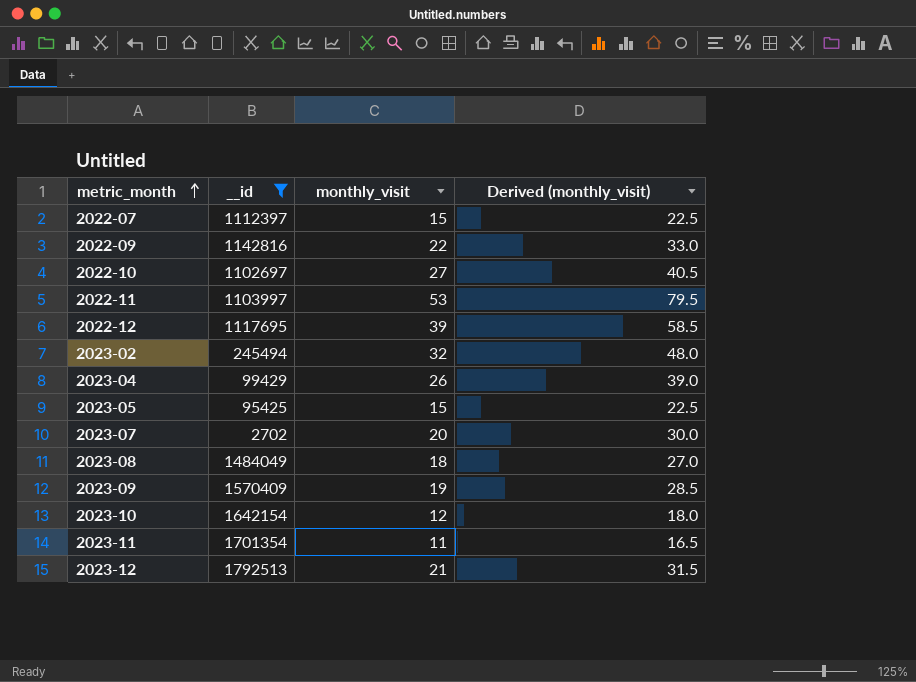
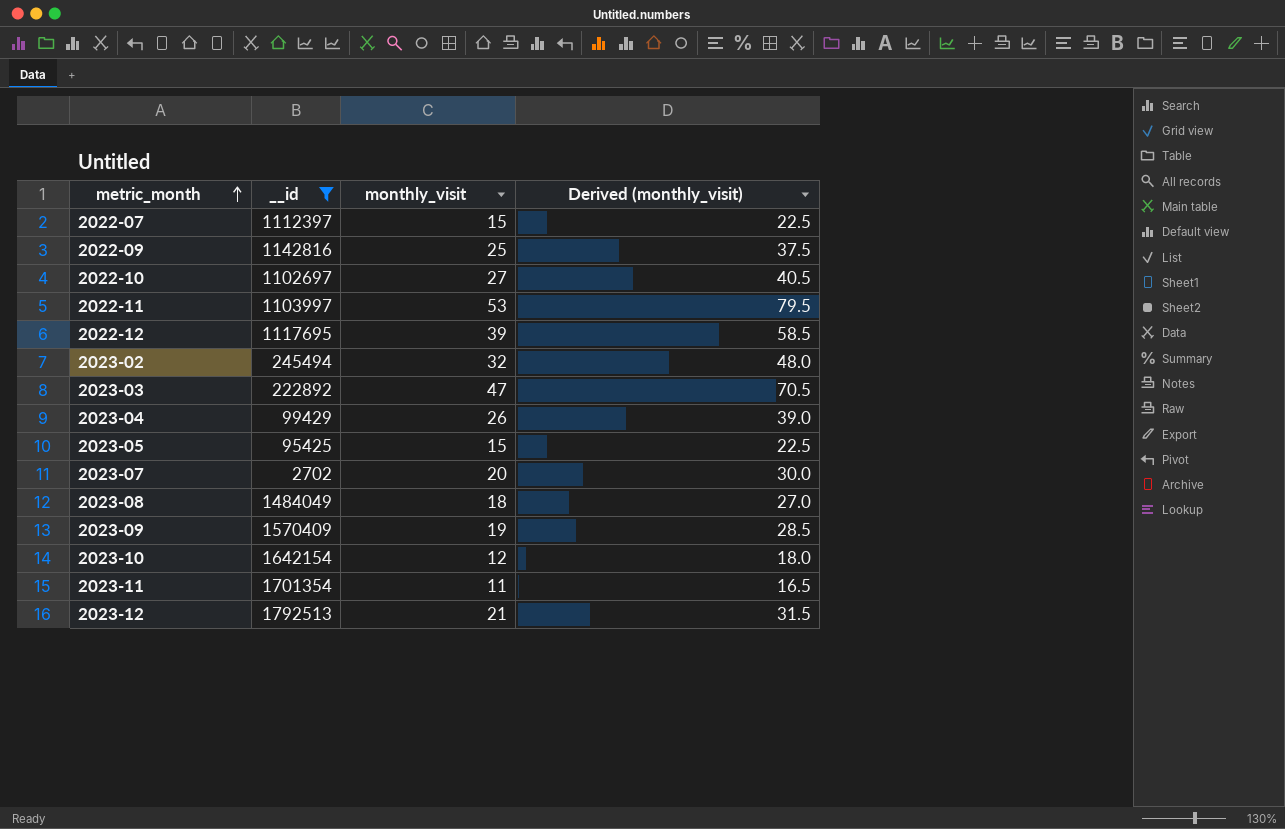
2022-09 | monthly_visit: 22 -> 25
2022-09 | Derived (monthly_visit): 33.0 -> 37.5
row 2023-03: none -> 222892 | 47 | 70.5

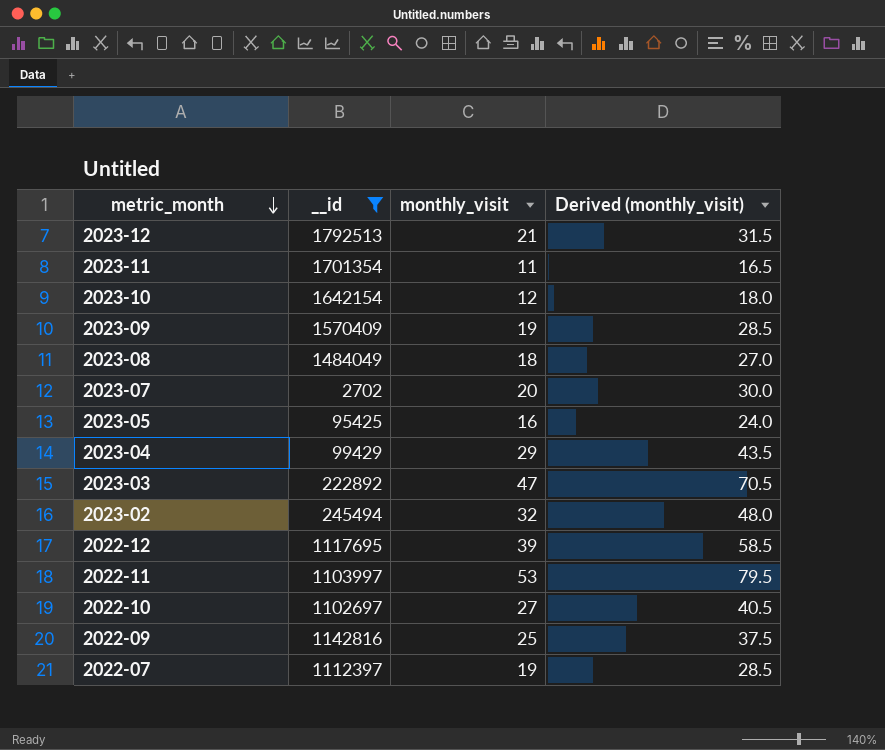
row order: metric_month ascending -> metric_month descending
2023-05 | monthly_visit: 15 -> 16
2023-05 | Derived (monthly_visit): 22.5 -> 24.0
2023-04 | monthly_visit: 26 -> 29
2023-04 | Derived (monthly_visit): 39.0 -> 43.5
2022-07 | monthly_visit: 15 -> 19
2022-07 | Derived (monthly_visit): 22.5 -> 28.5

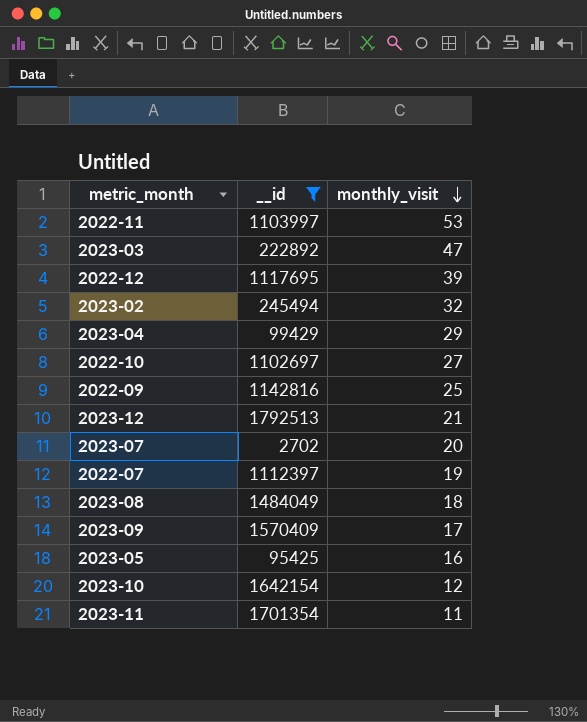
row order: metric_month descending -> monthly_visit descending
column Derived (monthly_visit) | formula: [monthly_visit] * 1.5 -> none
2023-09 | monthly_visit: 19 -> 17

